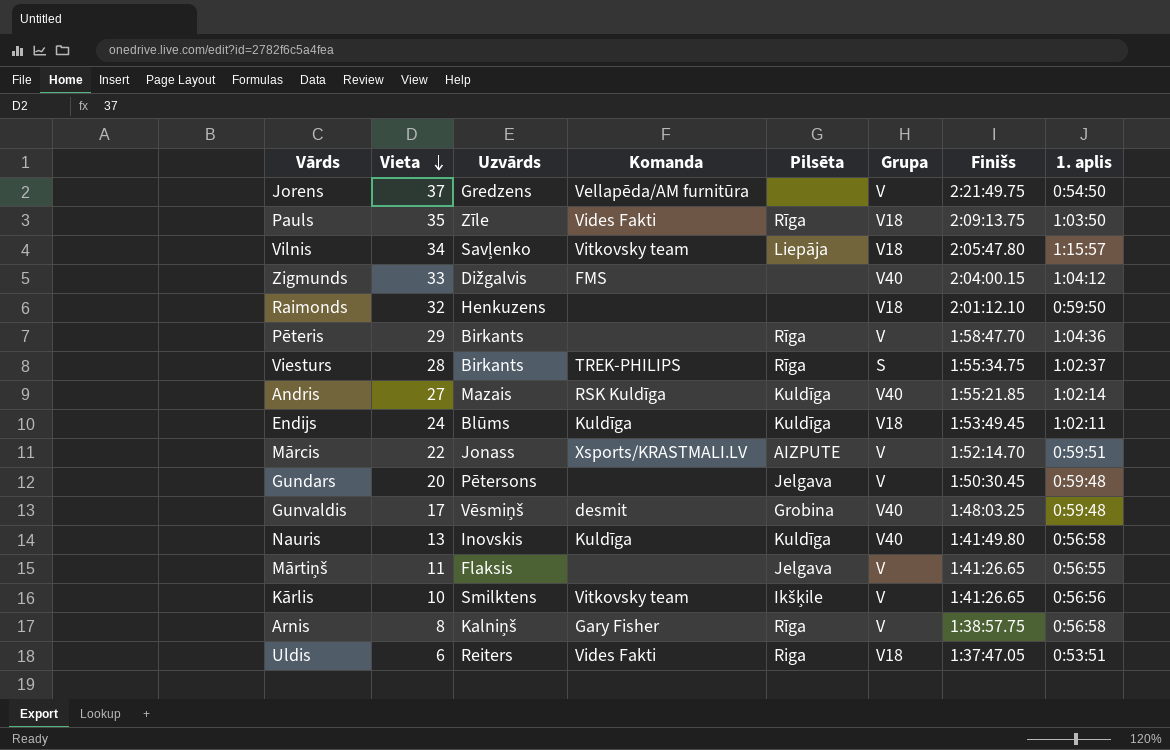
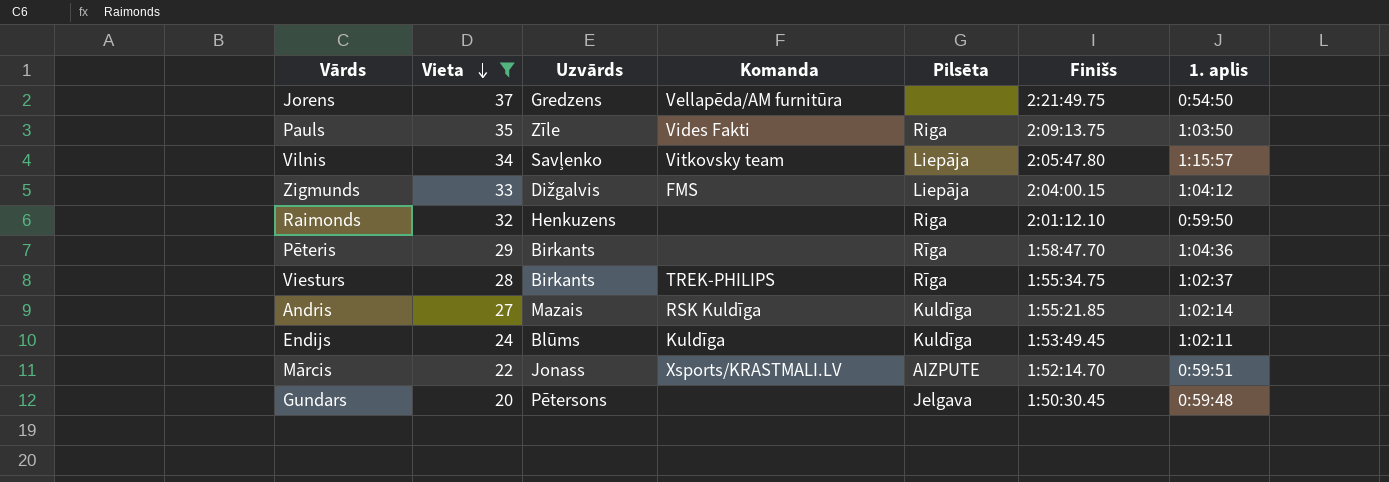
filter: none -> Vieta >= 20
column Grupa | position: 6 -> none
Pauls | Pilsēta: Rīga -> Riga
Zigmunds | Pilsēta: none -> Liepāja
Raimonds | Pilsēta: none -> Riga

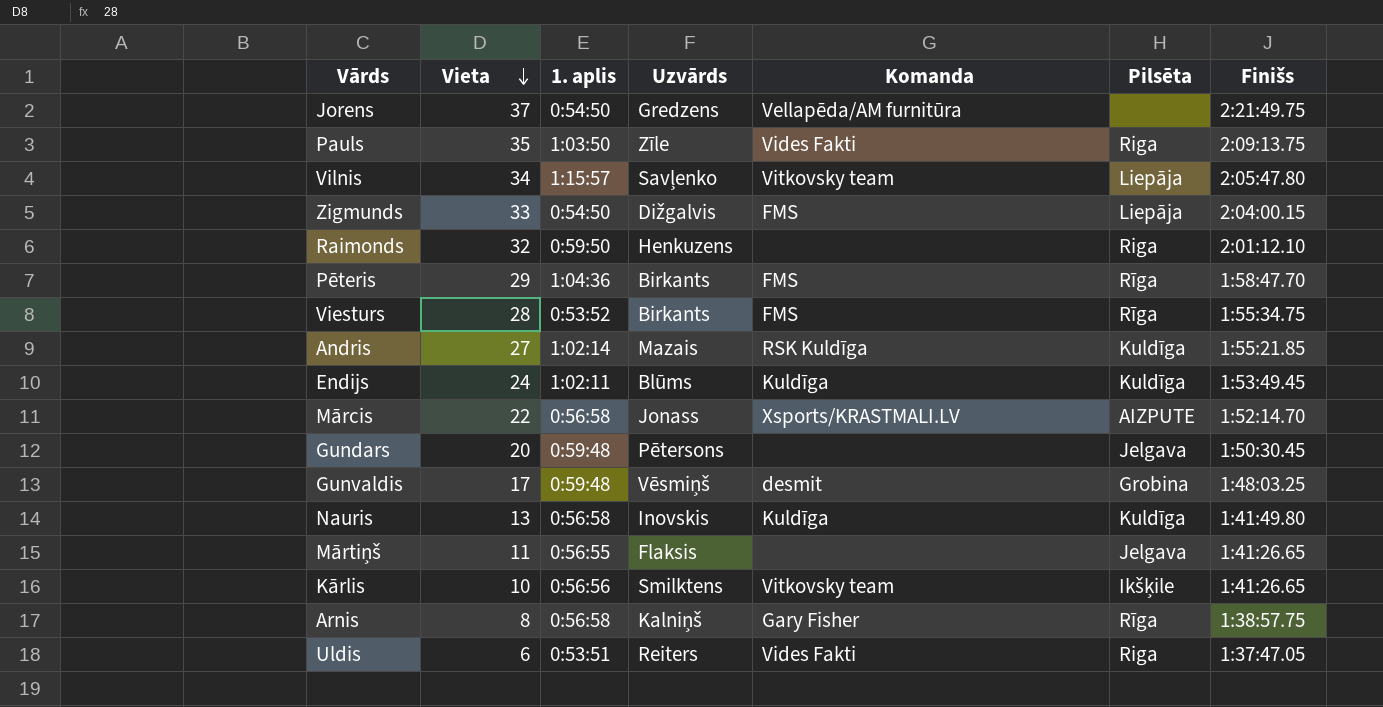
filter: Vieta >= 20 -> none
column 1. aplis | position: 7 -> 3
Zigmunds | 1. aplis: 1:04:12 -> 0:54:50
Pēteris | Komanda: none -> FMS
Viesturs | 1. aplis: 1:02:37 -> 0:53:52
Viesturs | Komanda: TREK-PHILIPS -> FMS
Mārcis | 1. aplis: 0:59:51 -> 0:56:58

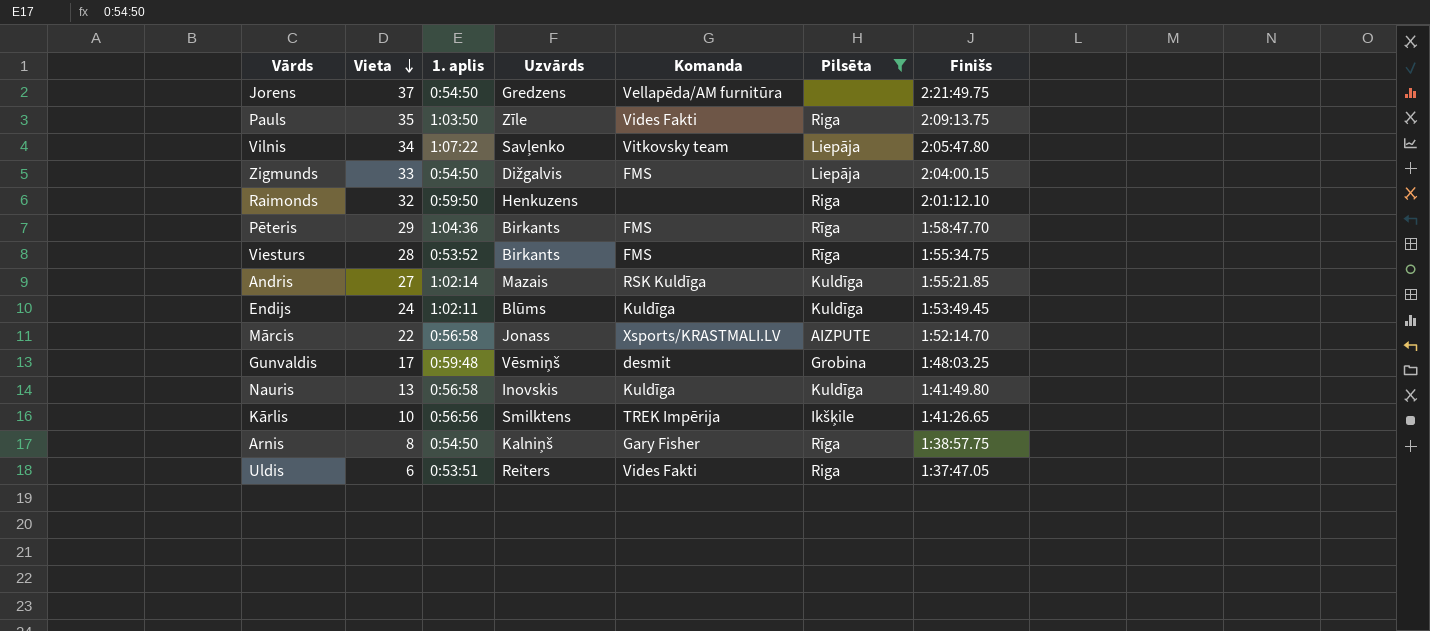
filter: none -> Pilsēta != Jelgava
Vilnis | 1. aplis: 1:15:57 -> 1:07:22
Kārlis | Komanda: Vitkovsky team -> TREK Impērija
Arnis | 1. aplis: 0:56:58 -> 0:54:50

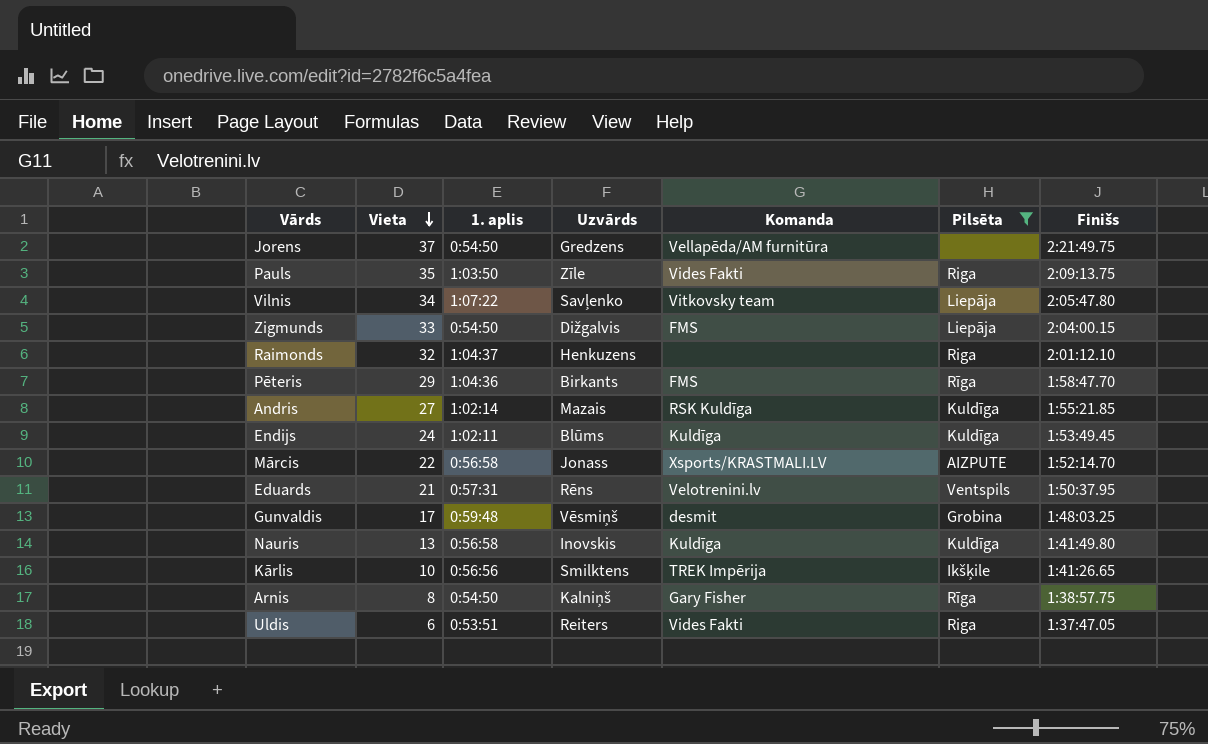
row Viesturs: 28 | 0:53:52 | Birkants | FMS | Rīga | 1:55:34.75 -> none
Raimonds | 1. aplis: 0:59:50 -> 1:04:37
row Eduards: none -> 21 | 0:57:31 | Rēns | Velotrenini.lv | Ventspils | 1:50:37.95

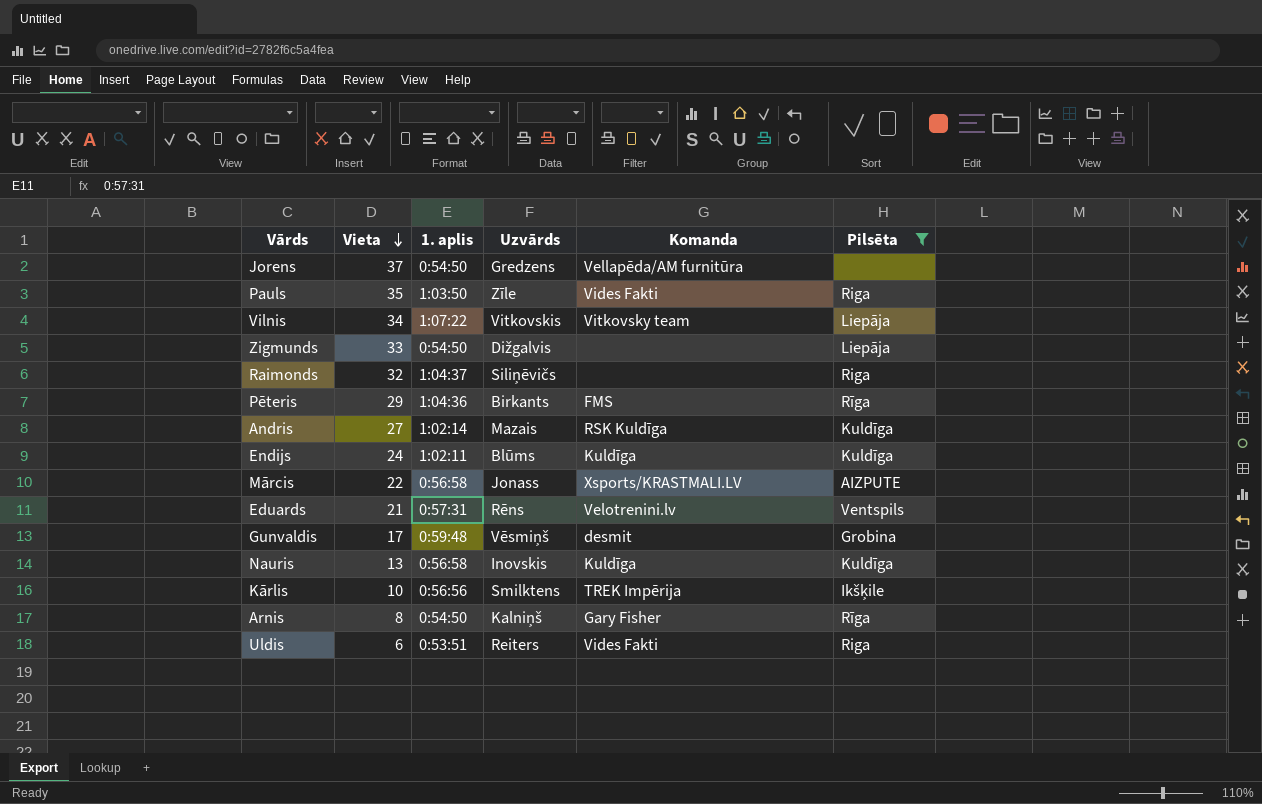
column Finišs | position: 7 -> none
Vilnis | Uzvārds: Savļenko -> Vitkovskis
Zigmunds | Komanda: FMS -> none
Raimonds | Uzvārds: Henkuzens -> Siliņēvičs

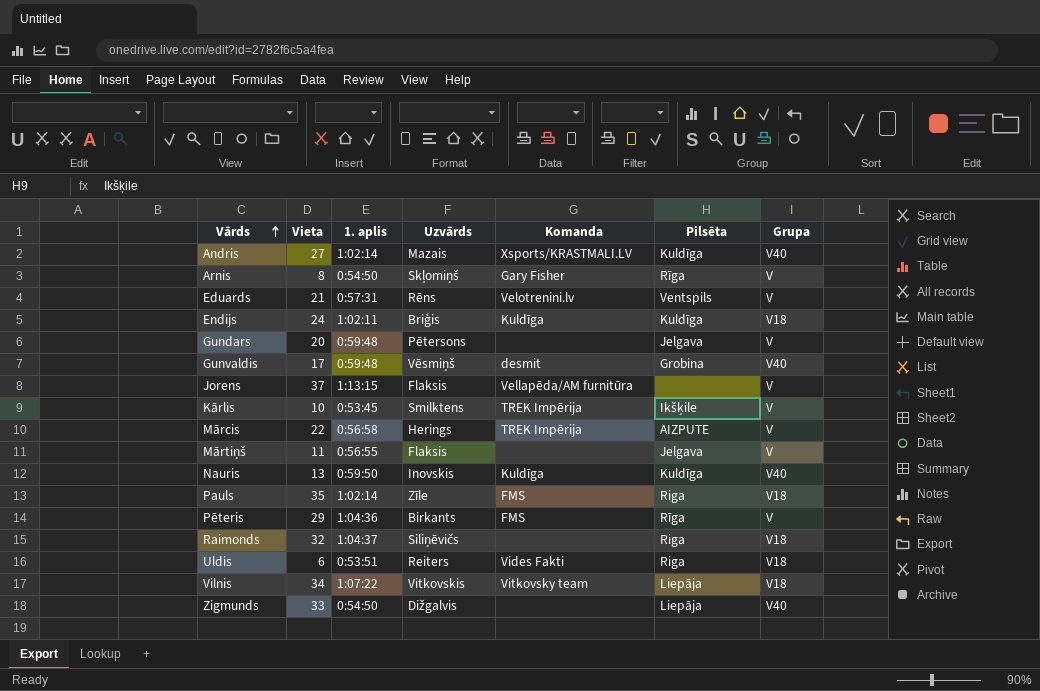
filter: Pilsēta != Jelgava -> none
row order: Vieta descending -> Vārds ascending
column Grupa | position: none -> 7
Andris | Komanda: RSK Kuldīga -> Xsports/KRASTMALI.LV
Arnis | Uzvārds: Kalniņš -> Skļomiņš
Endijs | Uzvārds: Blūms -> Briģis
Jorens | 1. aplis: 0:54:50 -> 1:13:15
Jorens | Uzvārds: Gredzens -> Flaksis
Kārlis | 1. aplis: 0:56:56 -> 0:53:45
Mārcis | Uzvārds: Jonass -> Herings
Mārcis | Komanda: Xsports/KRASTMALI.LV -> TREK Impērija
Nauris | 1. aplis: 0:56:58 -> 0:59:50
Pauls | 1. aplis: 1:03:50 -> 1:02:14
Pauls | Komanda: Vides Fakti -> FMS

